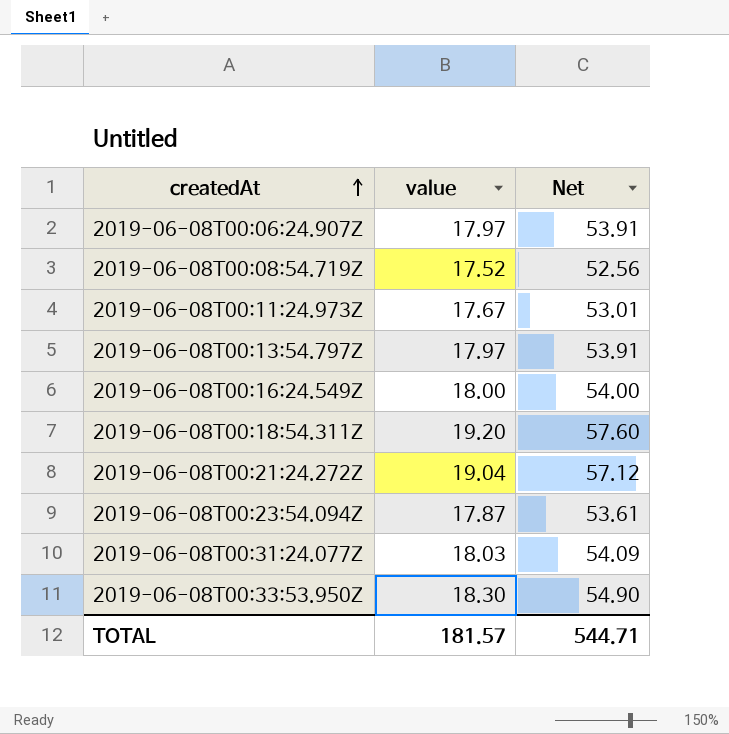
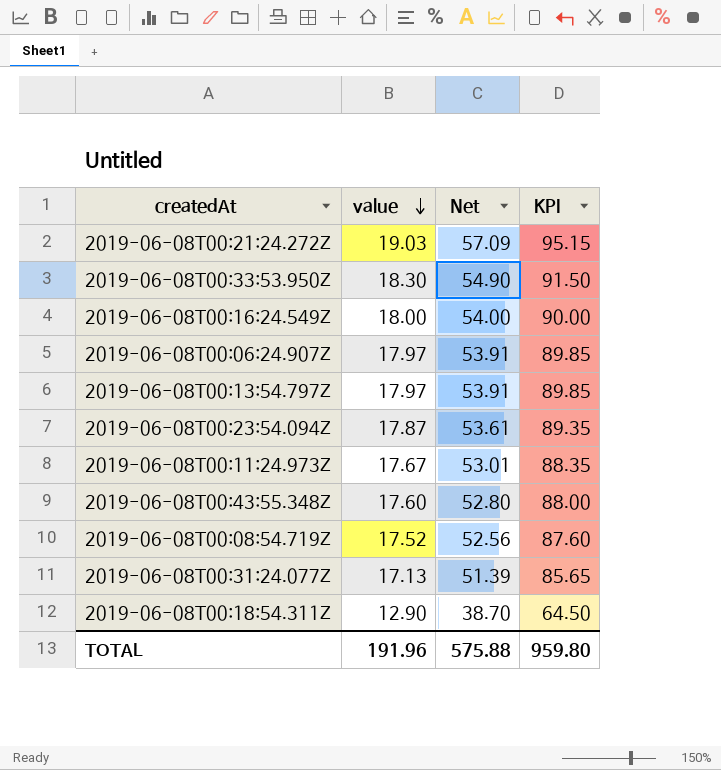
row order: createdAt ascending -> value descending
column KPI | formula: none -> [value] * 5
2019-06-08T00:21:24.272Z | value: 19.04 -> 19.03
2019-06-08T00:21:24.272Z | Net: 57.12 -> 57.09
row 2019-06-08T00:43:55.348Z: none -> 17.60 | 52.80 | 88.00
2019-06-08T00:31:24.077Z | value: 18.03 -> 17.13
2019-06-08T00:31:24.077Z | Net: 54.09 -> 51.39
2019-06-08T00:18:54.311Z | value: 19.20 -> 12.90
2019-06-08T00:18:54.311Z | Net: 57.60 -> 38.70
TOTAL | value: 181.57 -> 191.96
TOTAL | Net: 544.71 -> 575.88

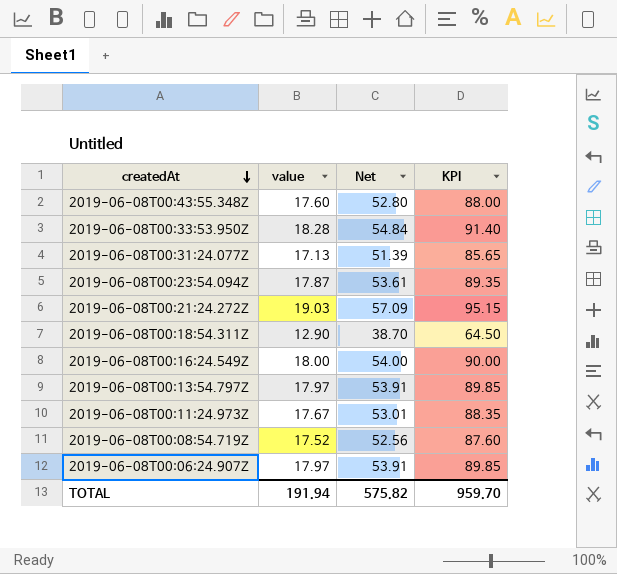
row order: value descending -> createdAt descending
2019-06-08T00:33:53.950Z | value: 18.30 -> 18.28
2019-06-08T00:33:53.950Z | Net: 54.90 -> 54.84
2019-06-08T00:33:53.950Z | KPI: 91.50 -> 91.40
TOTAL | value: 191.96 -> 191.94
TOTAL | Net: 575.88 -> 575.82
TOTAL | KPI: 959.80 -> 959.70

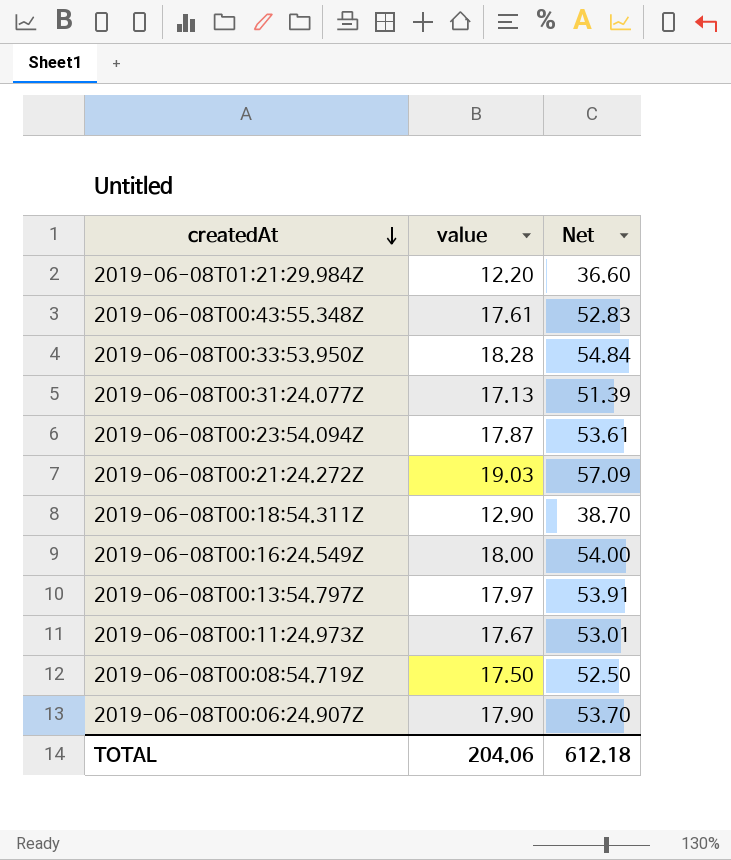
column KPI | formula: [value] * 5 -> none
row 2019-06-08T01:21:29.984Z: none -> 12.20 | 36.60
2019-06-08T00:43:55.348Z | value: 17.60 -> 17.61
2019-06-08T00:43:55.348Z | Net: 52.80 -> 52.83
2019-06-08T00:08:54.719Z | value: 17.52 -> 17.50
2019-06-08T00:08:54.719Z | Net: 52.56 -> 52.50
2019-06-08T00:06:24.907Z | value: 17.97 -> 17.90
2019-06-08T00:06:24.907Z | Net: 53.91 -> 53.70
TOTAL | value: 191.94 -> 204.06
TOTAL | Net: 575.82 -> 612.18

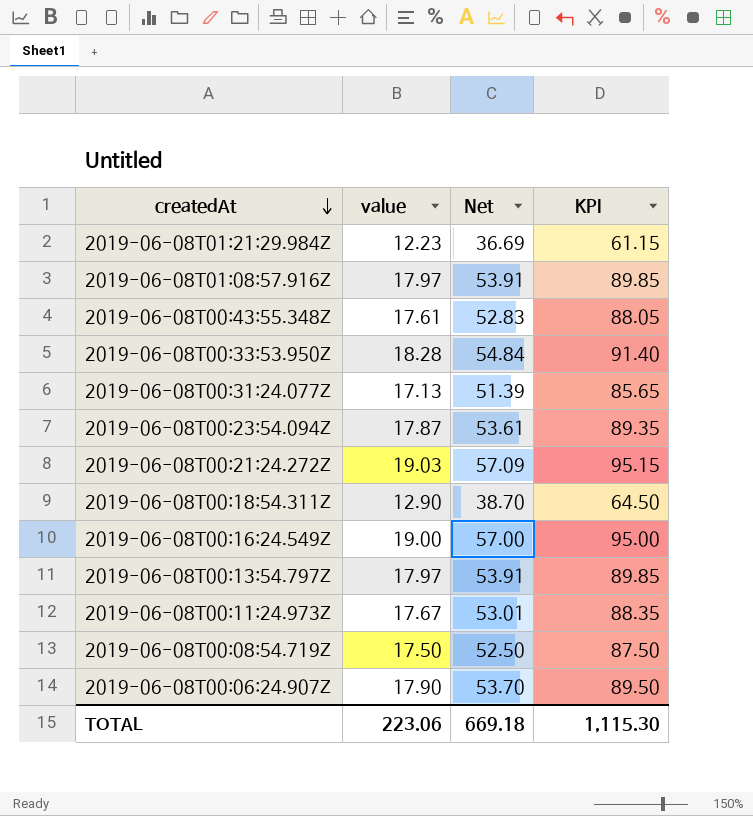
column KPI | formula: none -> [value] * 5
2019-06-08T01:21:29.984Z | value: 12.20 -> 12.23
2019-06-08T01:21:29.984Z | Net: 36.60 -> 36.69
row 2019-06-08T01:08:57.916Z: none -> 17.97 | 53.91 | 89.85
2019-06-08T00:16:24.549Z | value: 18.00 -> 19.00
2019-06-08T00:16:24.549Z | Net: 54.00 -> 57.00
TOTAL | value: 204.06 -> 223.06
TOTAL | Net: 612.18 -> 669.18

